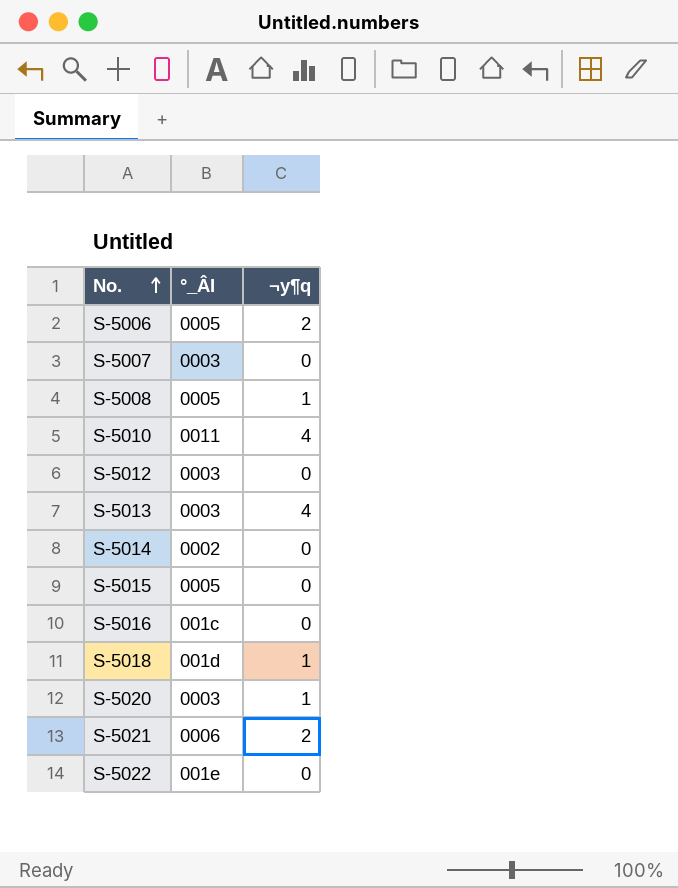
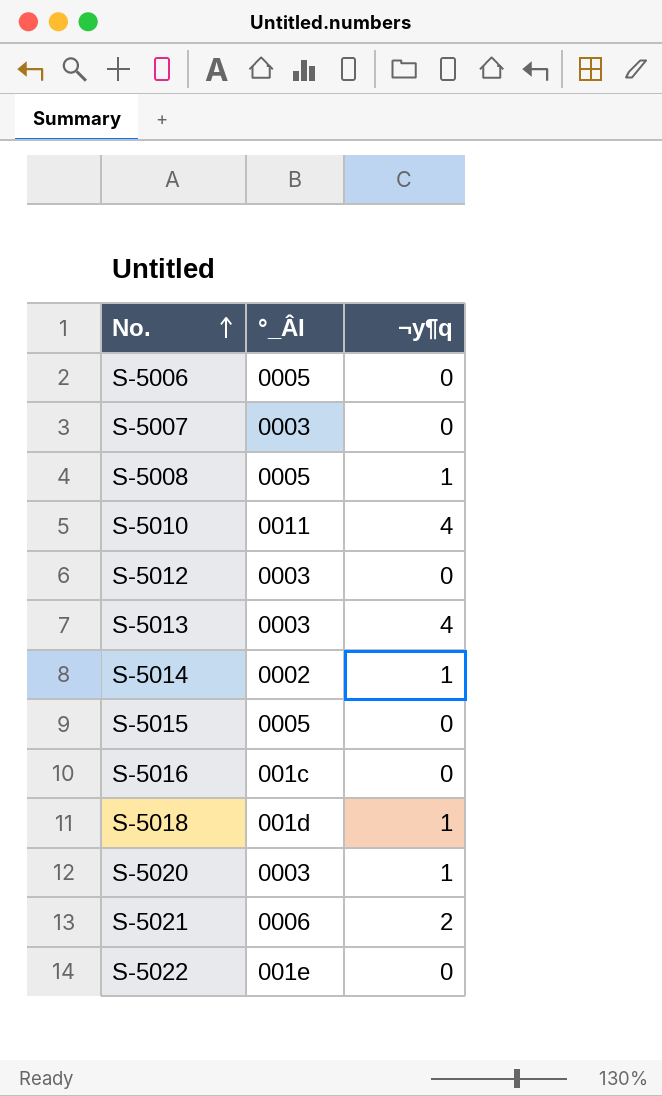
S-5006 | ¬y¶q: 2 -> 0
S-5014 | ¬y¶q: 0 -> 1

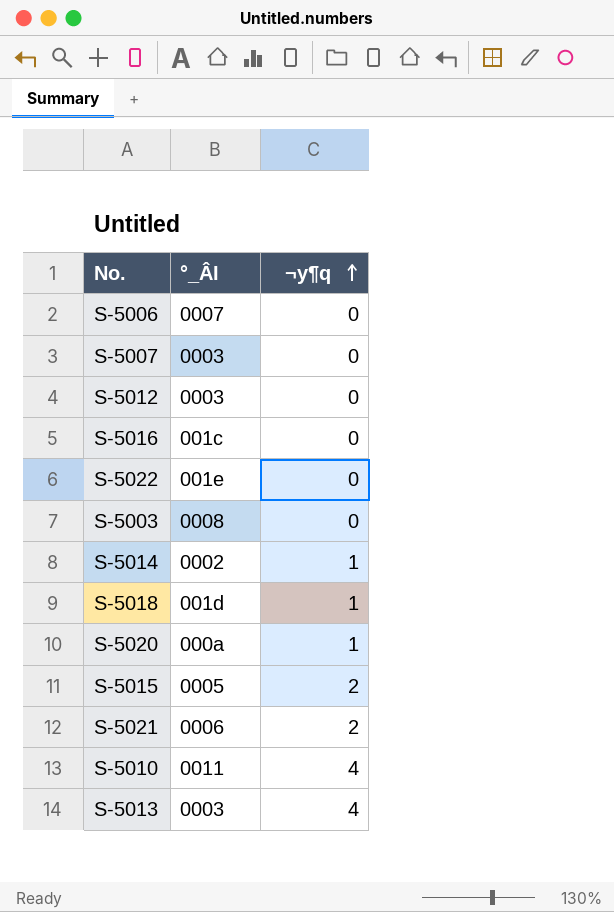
row order: No. ascending -> ¬y¶q ascending
row S-5008: 0005 | 1 -> none
S-5006 | °_ÂI: 0005 -> 0007
row S-5003: none -> 0008 | 0
S-5020 | °_ÂI: 0003 -> 000a
S-5015 | ¬y¶q: 0 -> 2

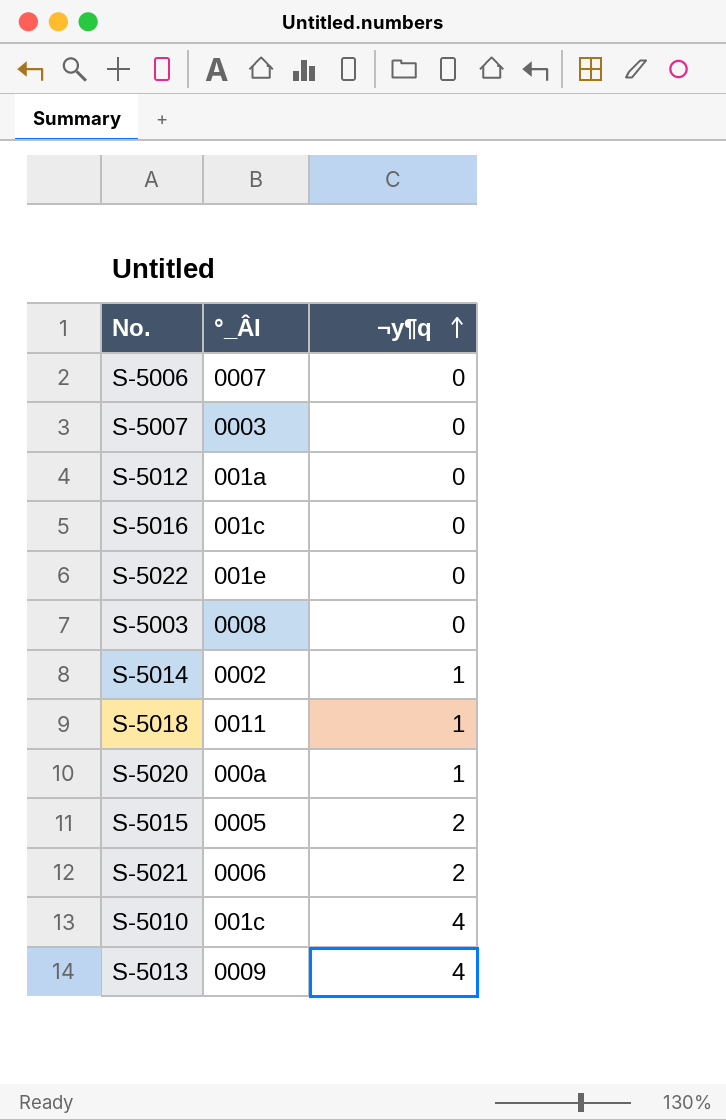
S-5012 | °_ÂI: 0003 -> 001a
S-5018 | °_ÂI: 001d -> 0011
S-5010 | °_ÂI: 0011 -> 001c
S-5013 | °_ÂI: 0003 -> 0009

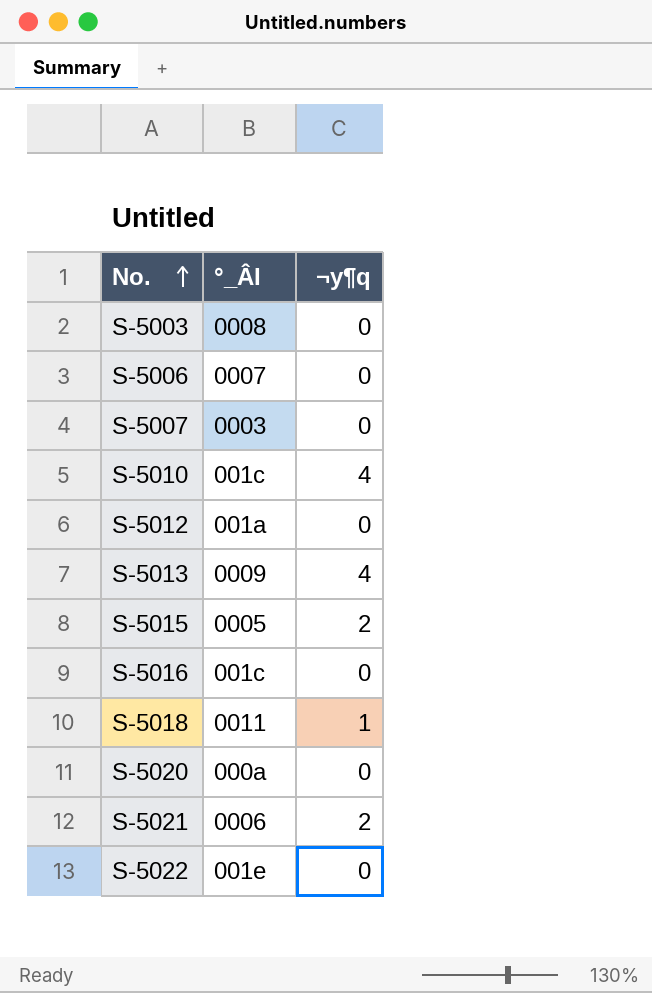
row order: ¬y¶q ascending -> No. ascending
row S-5014: 0002 | 1 -> none
S-5020 | ¬y¶q: 1 -> 0

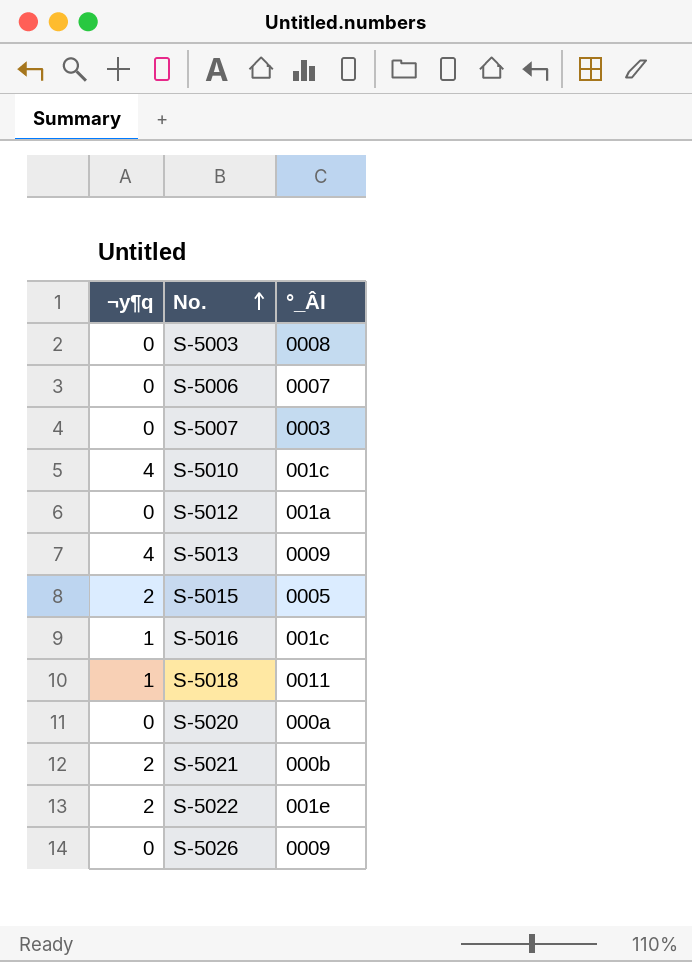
column ¬y¶q | position: 3 -> 1
S-5016 | ¬y¶q: 0 -> 1
S-5021 | °_ÂI: 0006 -> 000b
S-5022 | ¬y¶q: 0 -> 2
row S-5026: none -> 0 | 0009

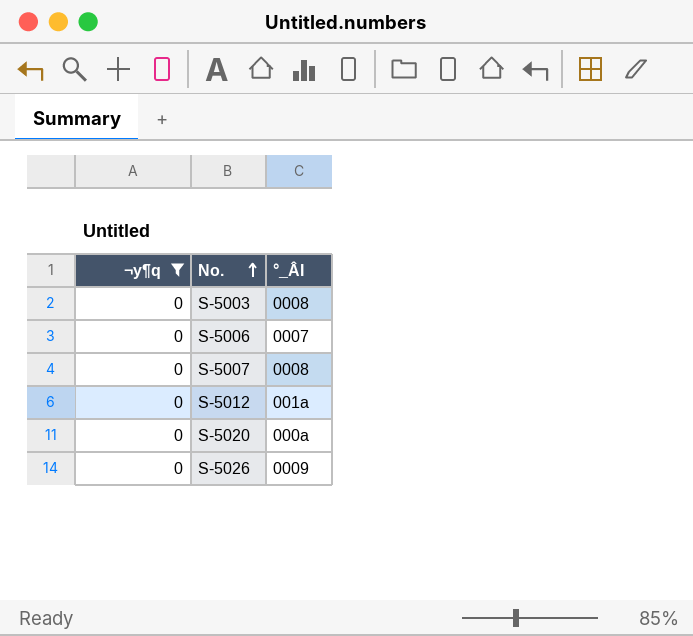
filter: none -> ¬y¶q = 0
S-5007 | °_ÂI: 0003 -> 0008

